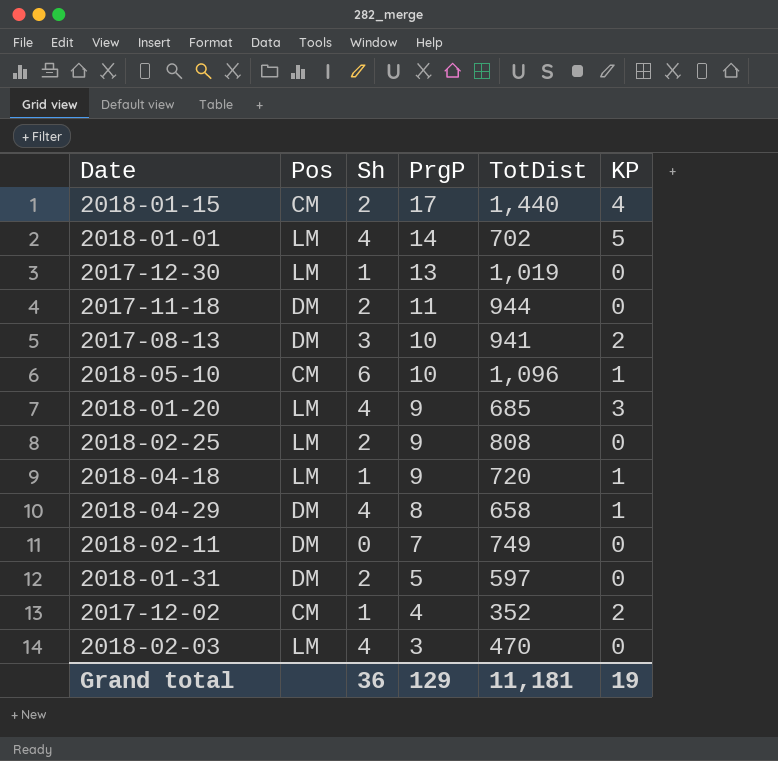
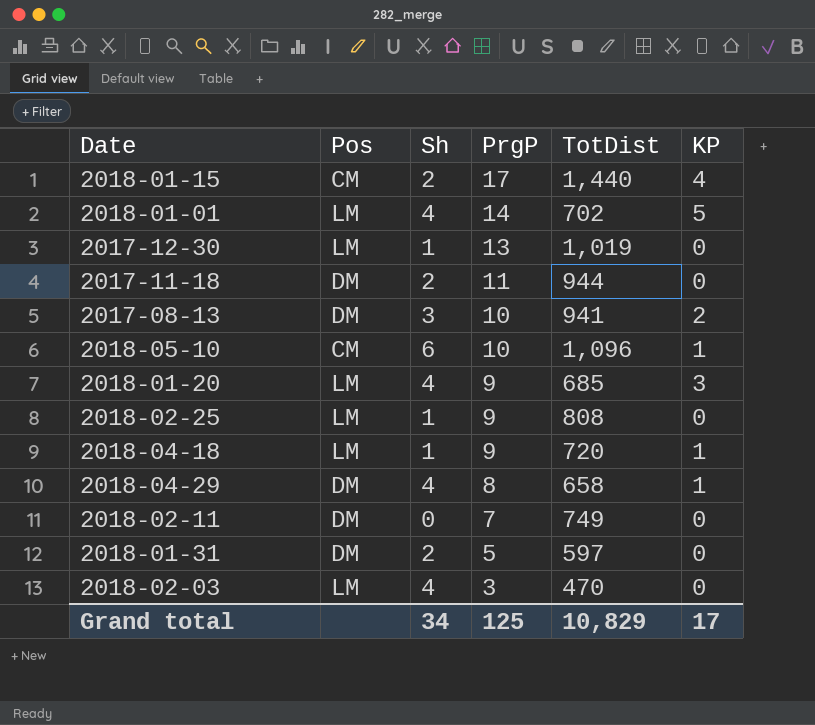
row 2017-12-02: CM | 1 | 4 | 352 | 2 -> none
2018-02-25 | Sh: 2 -> 1
Grand total | Sh: 36 -> 34
Grand total | PrgP: 129 -> 125
Grand total | TotDist: 11,181 -> 10,829
Grand total | KP: 19 -> 17

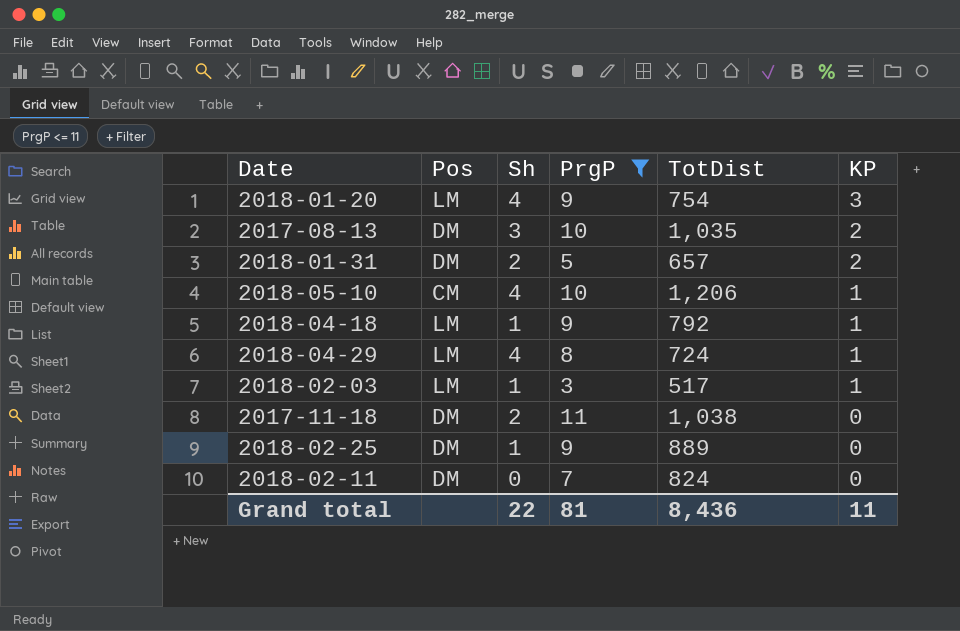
filter: none -> PrgP <= 11
row order: PrgP descending -> KP descending
2018-01-20 | TotDist: 685 -> 754
2017-08-13 | TotDist: 941 -> 1,035
2018-01-31 | TotDist: 597 -> 657
2018-01-31 | KP: 0 -> 2
2018-05-10 | Sh: 6 -> 4
2018-05-10 | TotDist: 1,096 -> 1,206
2018-04-18 | TotDist: 720 -> 792
2018-04-29 | Pos: DM -> LM
2018-04-29 | TotDist: 658 -> 724
2018-02-03 | Sh: 4 -> 1
2018-02-03 | TotDist: 470 -> 517
2018-02-03 | KP: 0 -> 1
2017-11-18 | TotDist: 944 -> 1,038
2018-02-25 | Pos: LM -> DM
2018-02-25 | TotDist: 808 -> 889
2018-02-11 | TotDist: 749 -> 824
Grand total | Sh: 34 -> 22
Grand total | PrgP: 125 -> 81
Grand total | TotDist: 10,829 -> 8,436
Grand total | KP: 17 -> 11

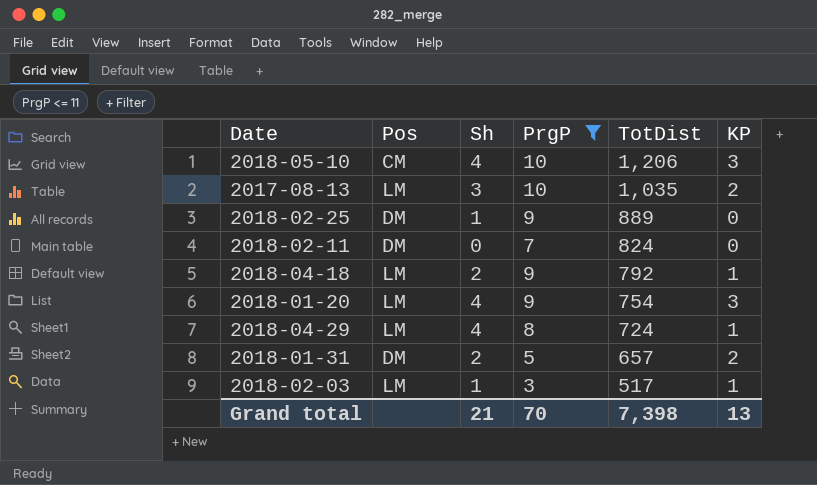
row order: KP descending -> TotDist descending
row 2017-11-18: DM | 2 | 11 | 1,038 | 0 -> none
2018-05-10 | KP: 1 -> 3
2017-08-13 | Pos: DM -> LM
2018-04-18 | Sh: 1 -> 2
Grand total | Sh: 22 -> 21
Grand total | PrgP: 81 -> 70
Grand total | TotDist: 8,436 -> 7,398
Grand total | KP: 11 -> 13

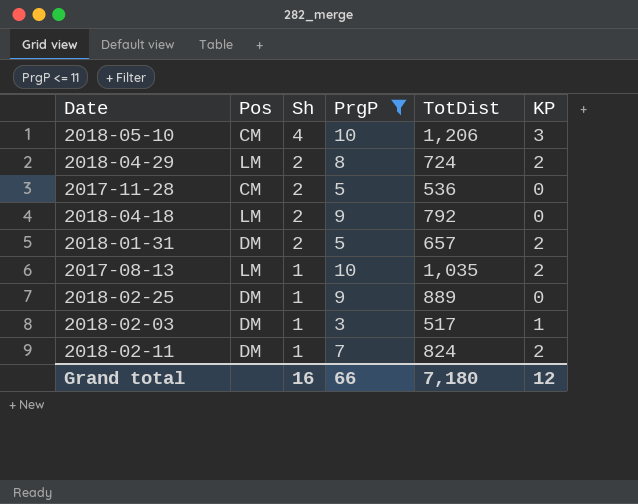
row order: TotDist descending -> Sh descending
row 2018-01-20: LM | 4 | 9 | 754 | 3 -> none
2018-04-29 | Sh: 4 -> 2
2018-04-29 | KP: 1 -> 2
row 2017-11-28: none -> CM | 2 | 5 | 536 | 0
2018-04-18 | KP: 1 -> 0
2017-08-13 | Sh: 3 -> 1
2018-02-03 | Pos: LM -> DM
2018-02-11 | Sh: 0 -> 1
2018-02-11 | KP: 0 -> 2
Grand total | Sh: 21 -> 16
Grand total | PrgP: 70 -> 66
Grand total | TotDist: 7,398 -> 7,180
Grand total | KP: 13 -> 12

